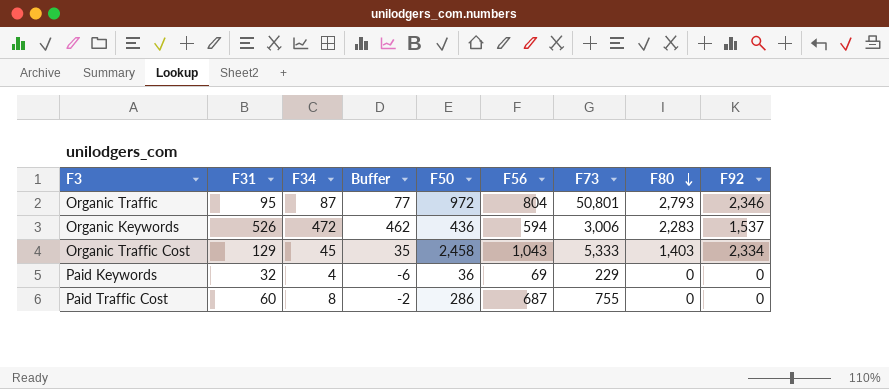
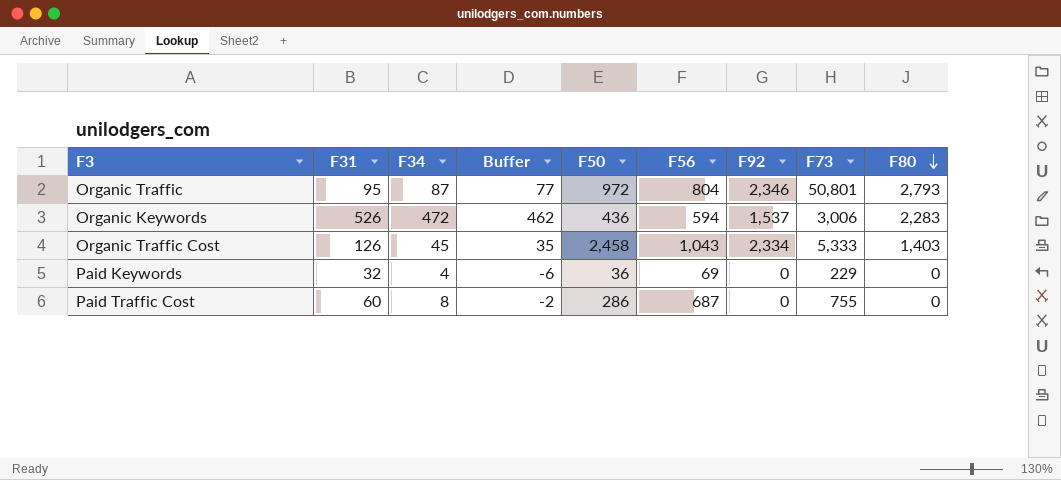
column F92 | position: 9 -> 7
Organic Traffic Cost | F31: 129 -> 126

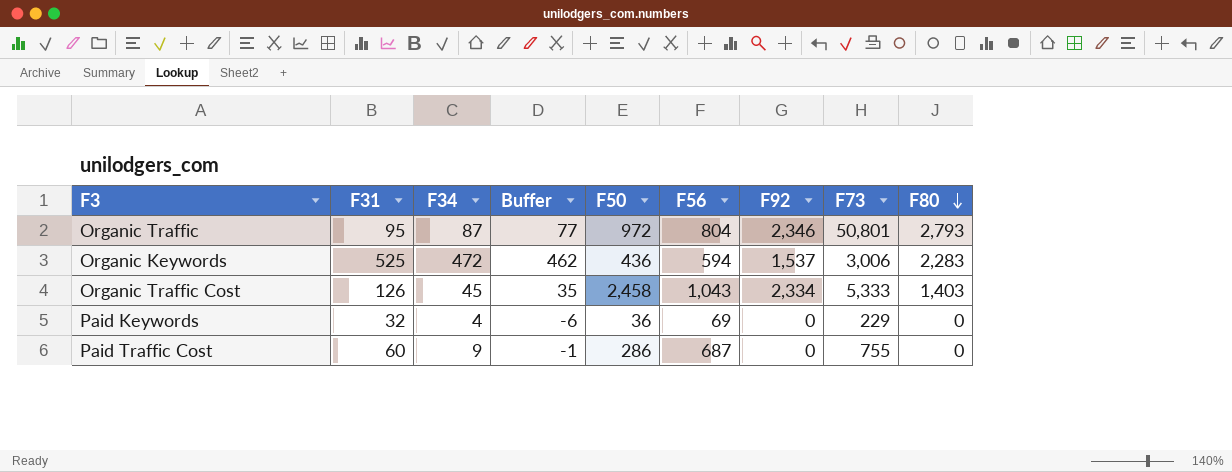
Organic Keywords | F31: 526 -> 525
Paid Traffic Cost | F34: 8 -> 9
Paid Traffic Cost | Buffer: -2 -> -1

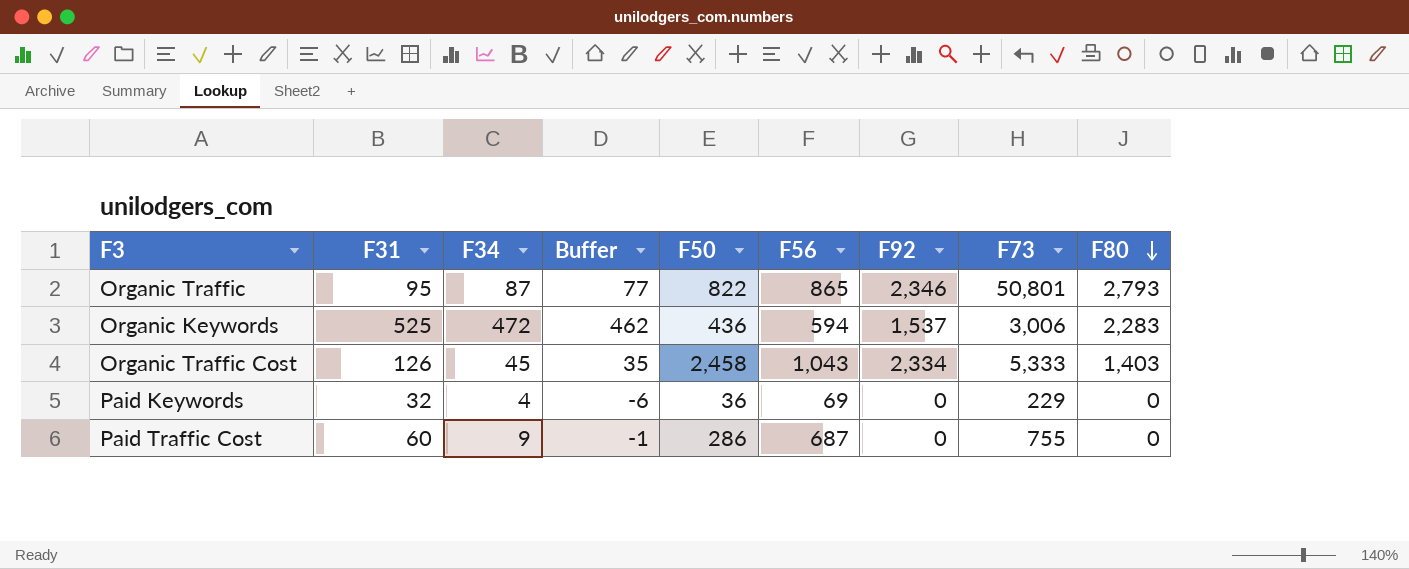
Organic Traffic | F50: 972 -> 822
Organic Traffic | F56: 804 -> 865

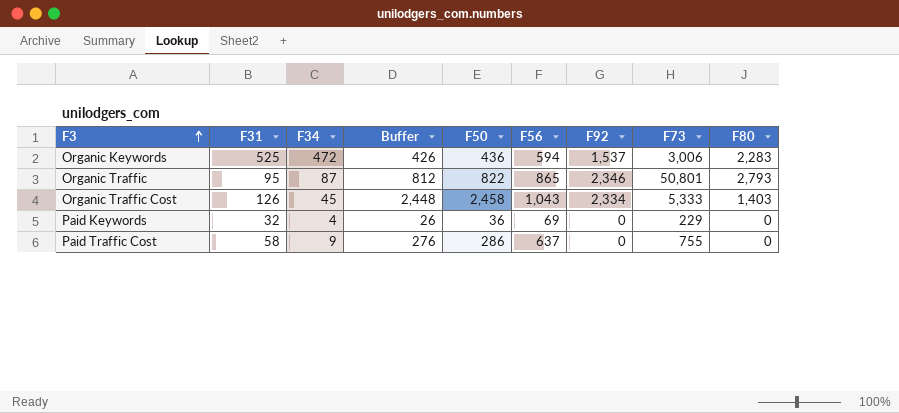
row order: F80 descending -> F3 ascending
column Buffer | formula: [F34] - 10 -> [F50] - 10
Paid Traffic Cost | F31: 60 -> 58
Paid Traffic Cost | F56: 687 -> 637

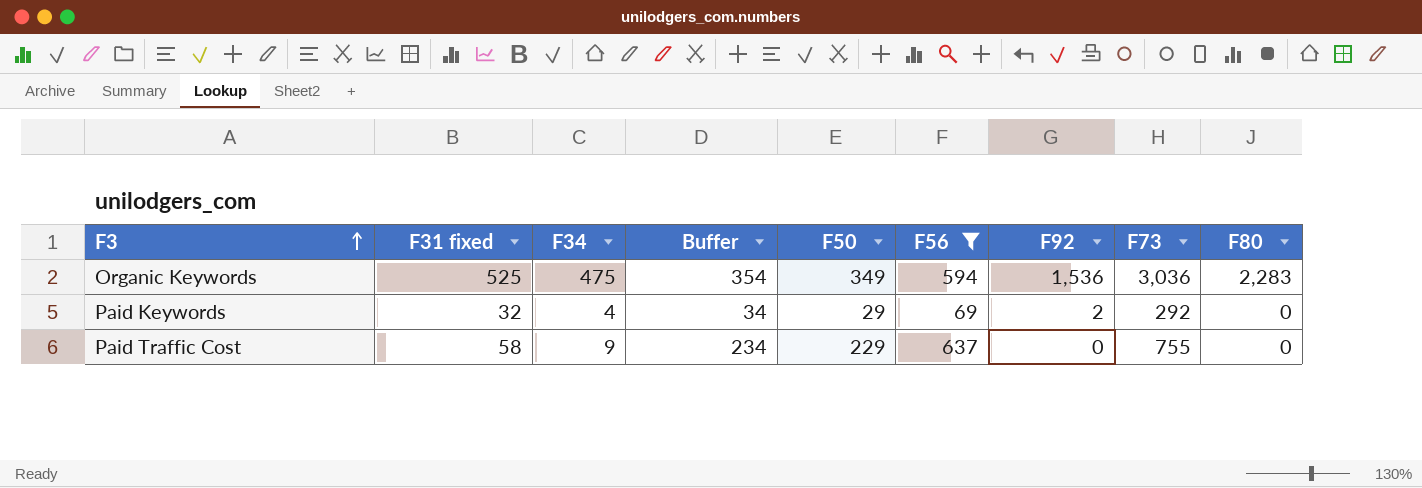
filter: none -> F56 <= 637
column name: F31 -> F31 fixed
column Buffer | formula: [F50] - 10 -> [F50] + 5
Organic Keywords | F34: 472 -> 475
Organic Keywords | F50: 436 -> 349
Organic Keywords | F92: 1,537 -> 1,536
Organic Keywords | F73: 3,006 -> 3,036
Paid Keywords | F50: 36 -> 29
Paid Keywords | F92: 0 -> 2
Paid Keywords | F73: 229 -> 292
Paid Traffic Cost | F50: 286 -> 229

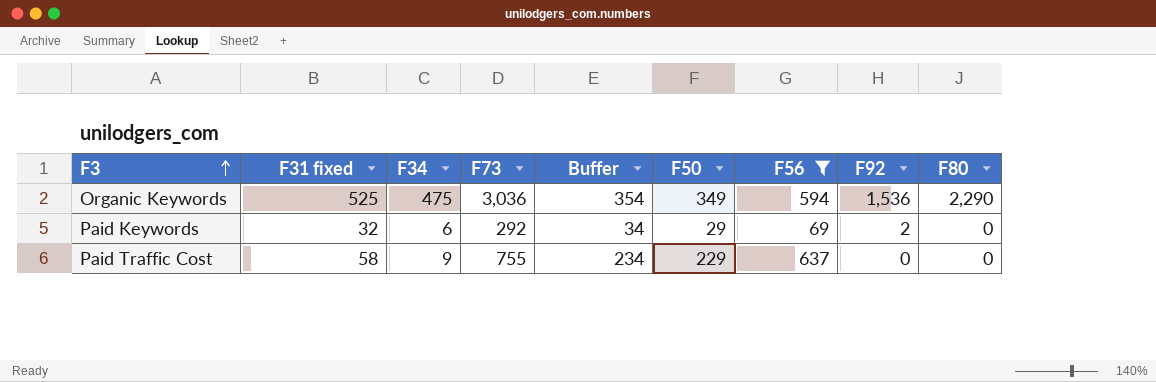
column F73 | position: 8 -> 4
Organic Keywords | F80: 2,283 -> 2,290
Paid Keywords | F34: 4 -> 6

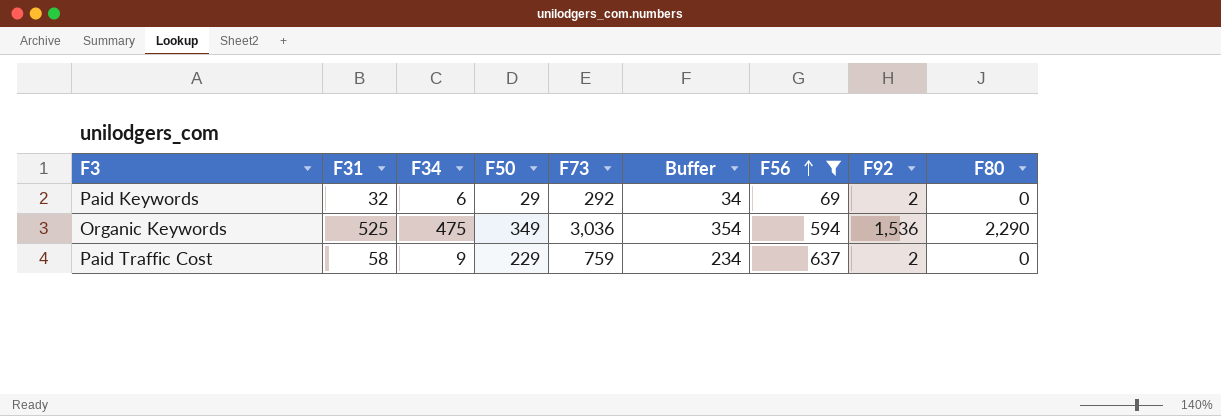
row order: F3 ascending -> F56 ascending
column name: F31 fixed -> F31
column F50 | position: 6 -> 4
Paid Traffic Cost | F73: 755 -> 759
Paid Traffic Cost | F92: 0 -> 2

